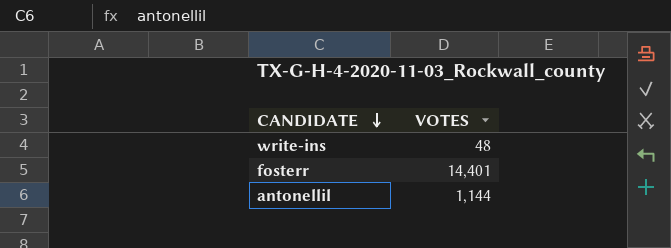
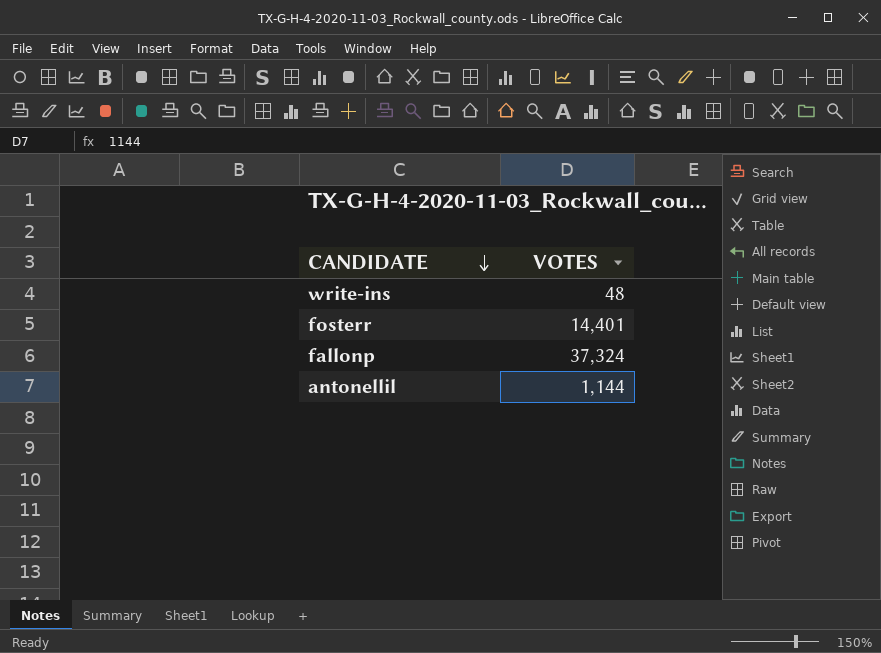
row fallonp: none -> 37,324

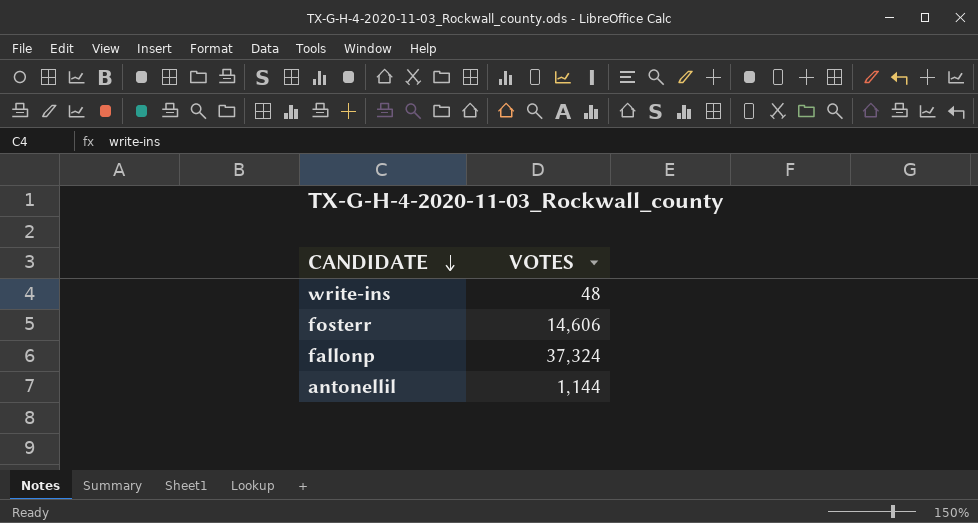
fosterr | VOTES: 14,401 -> 14,606

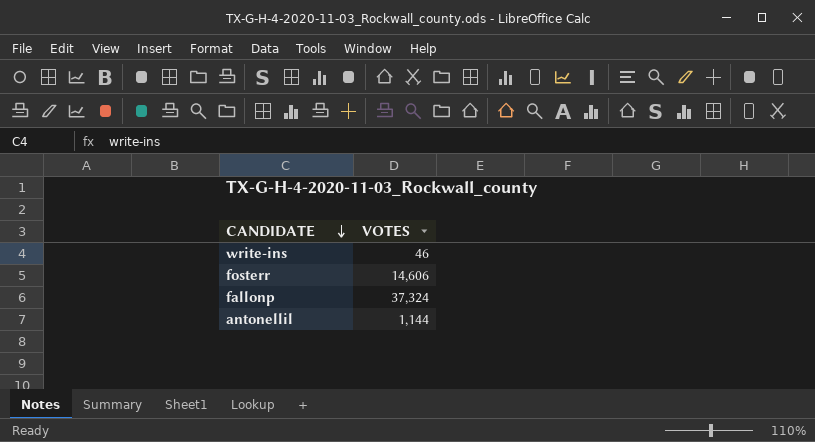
write-ins | VOTES: 48 -> 46

